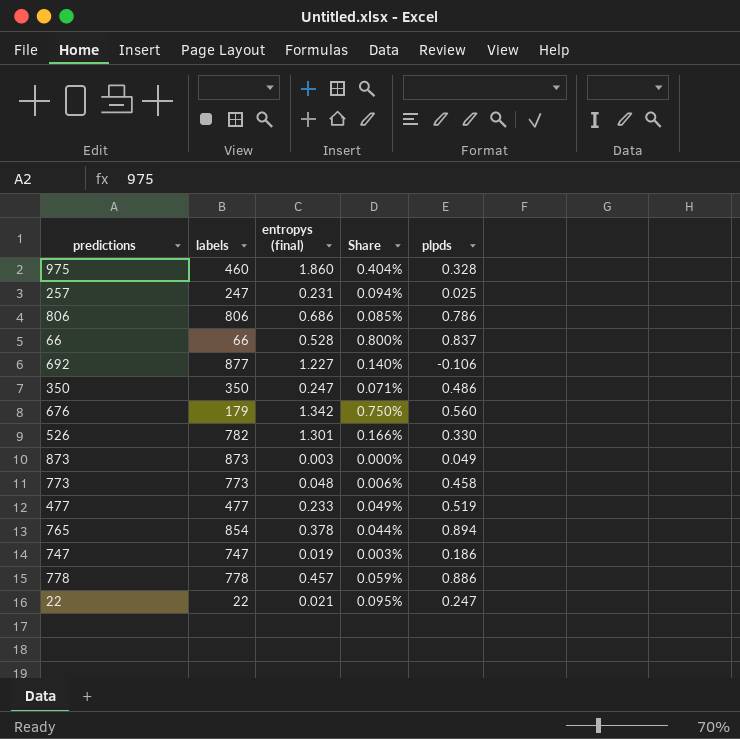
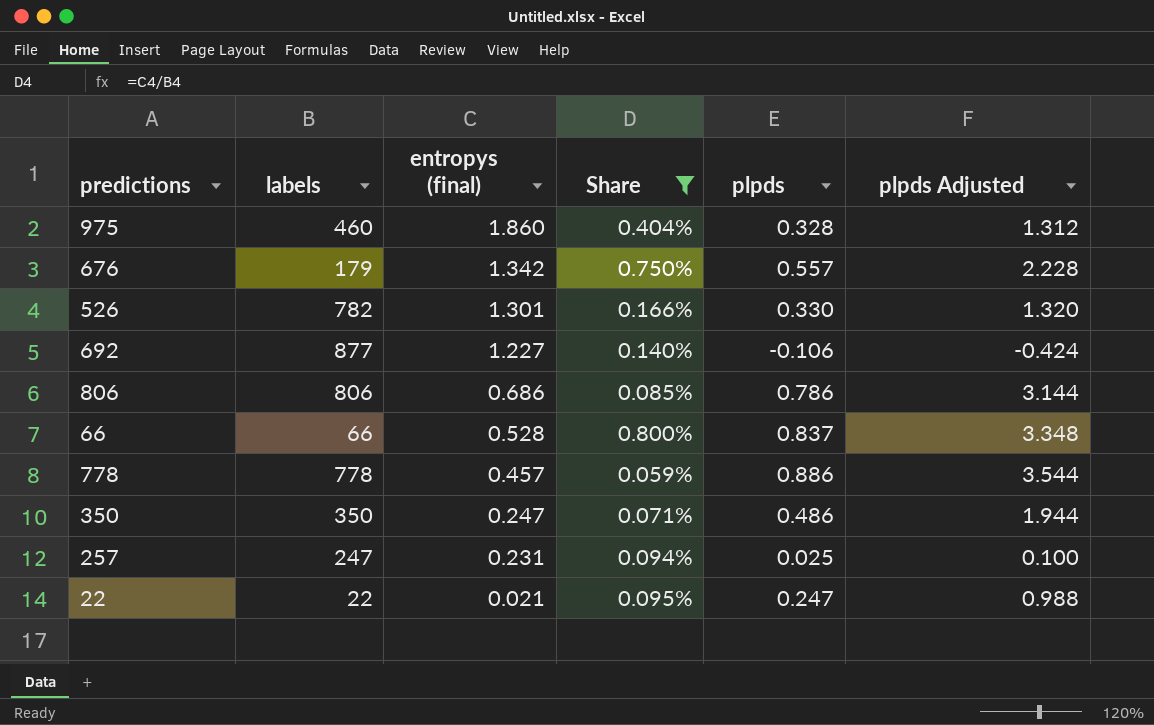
filter: none -> Share >= 0.059%
row order: none -> entropys (final) descending
column plpds Adjusted | formula: none -> [plpds] * 4
676 | plpds: 0.560 -> 0.557

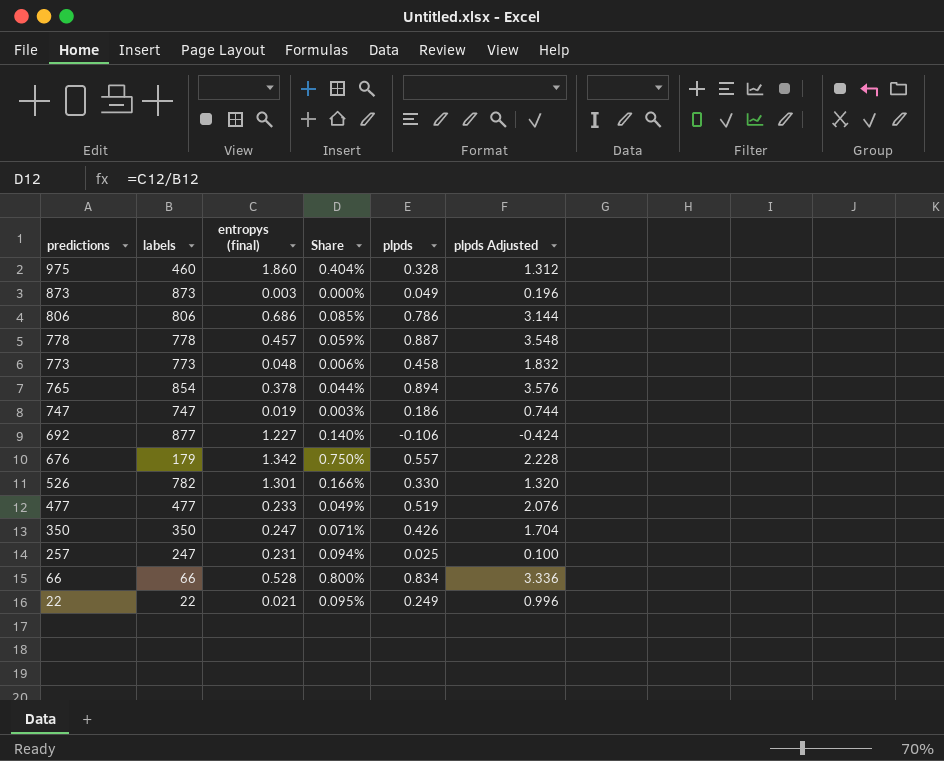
filter: Share >= 0.059% -> none
row order: entropys (final) descending -> predictions descending
778 | plpds: 0.886 -> 0.887
778 | plpds Adjusted: 3.544 -> 3.548
350 | plpds: 0.486 -> 0.426
350 | plpds Adjusted: 1.944 -> 1.704
66 | plpds: 0.837 -> 0.834
66 | plpds Adjusted: 3.348 -> 3.336
22 | plpds: 0.247 -> 0.249
22 | plpds Adjusted: 0.988 -> 0.996

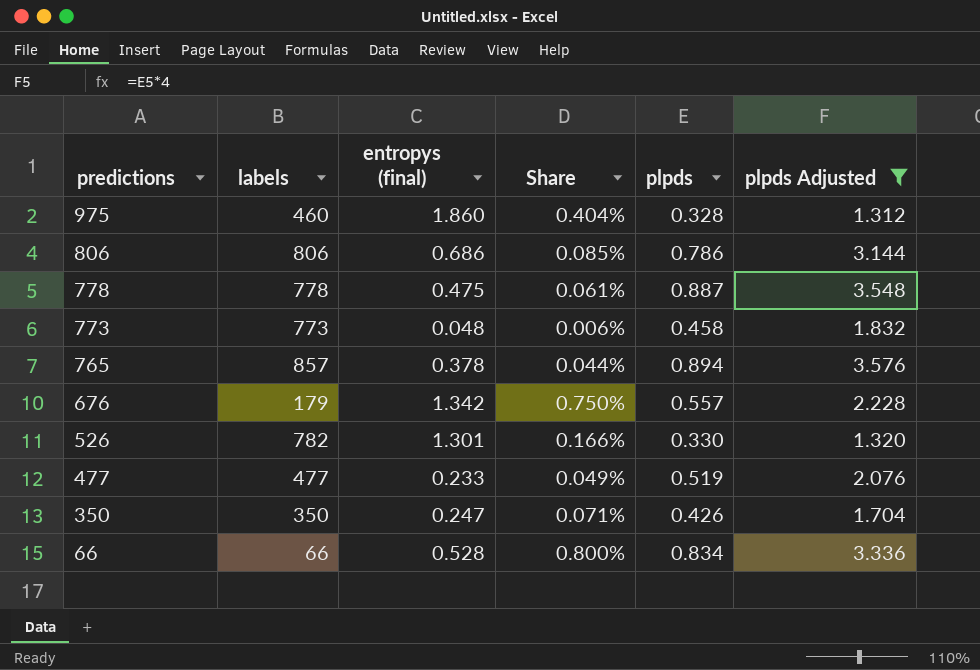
filter: none -> plpds Adjusted >= 1.312
778 | entropys (final): 0.457 -> 0.475
778 | Share: 0.059% -> 0.061%
765 | labels: 854 -> 857

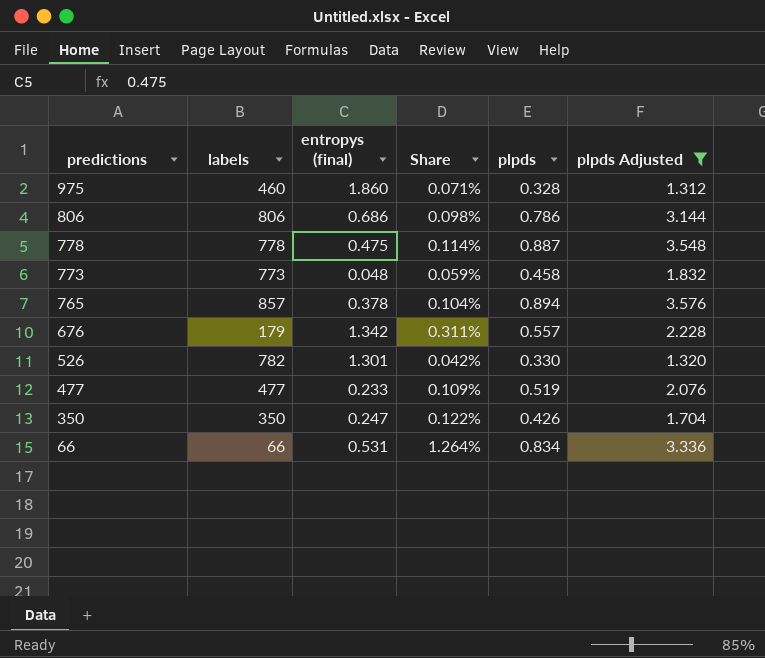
column Share | formula: [entropys (final)] / [labels] -> [plpds] / [labels]
66 | entropys (final): 0.528 -> 0.531

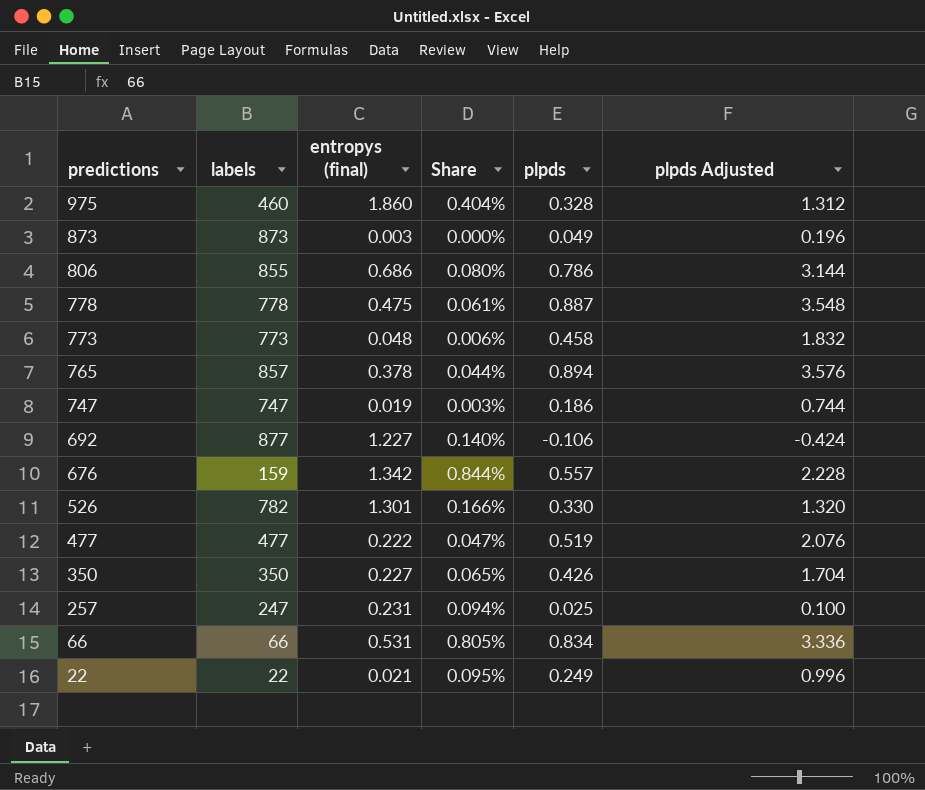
filter: plpds Adjusted >= 1.312 -> none
column Share | formula: [plpds] / [labels] -> [entropys (final)] / [labels]
806 | labels: 806 -> 855
676 | labels: 179 -> 159
477 | entropys (final): 0.233 -> 0.222
350 | entropys (final): 0.247 -> 0.227

